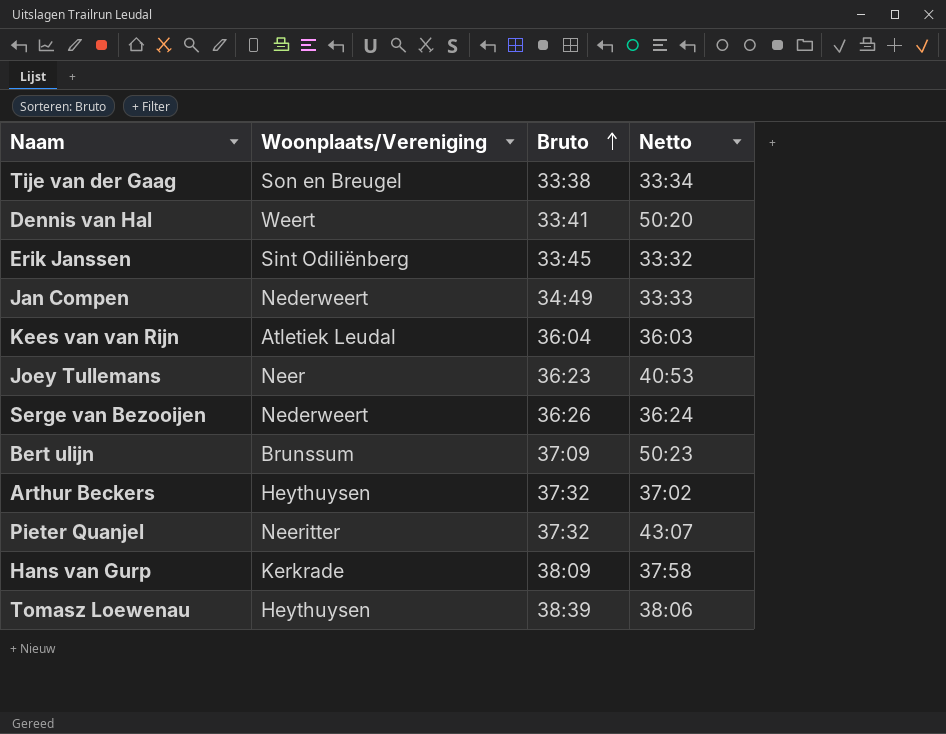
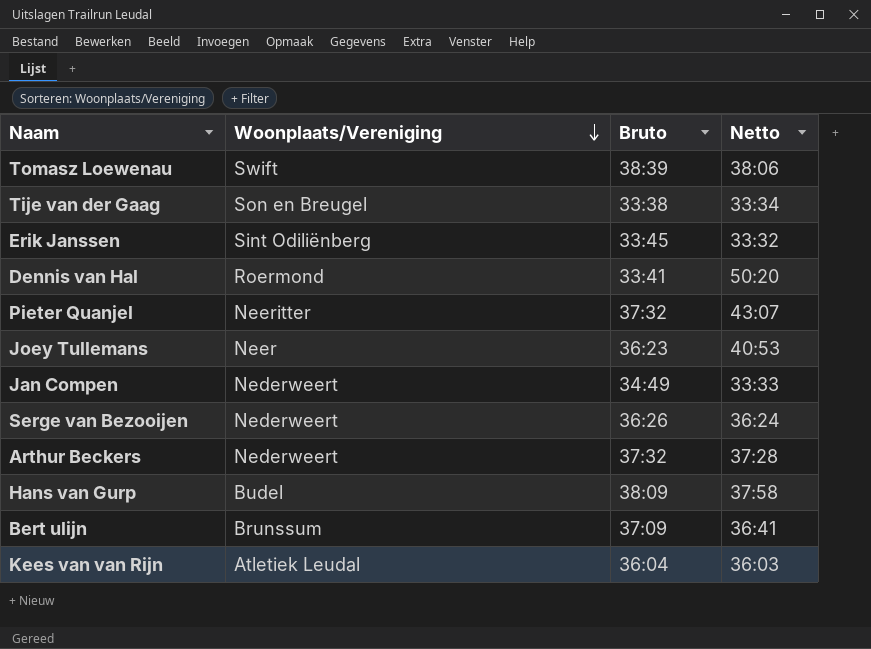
row order: Bruto ascending -> Woonplaats/Vereniging descending
Tomasz Loewenau | Woonplaats/Vereniging: Heythuysen -> Swift
Dennis van Hal | Woonplaats/Vereniging: Weert -> Roermond
Arthur Beckers | Woonplaats/Vereniging: Heythuysen -> Nederweert
Arthur Beckers | Netto: 37:02 -> 37:28
Hans van Gurp | Woonplaats/Vereniging: Kerkrade -> Budel
Bert ulijn | Netto: 50:23 -> 36:41

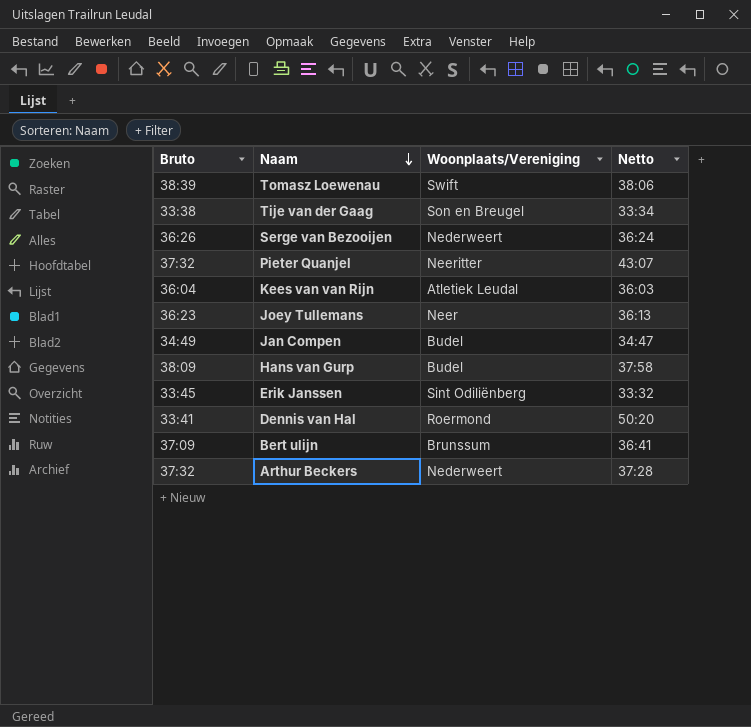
row order: Woonplaats/Vereniging descending -> Naam descending
column Bruto | position: 3 -> 1
Joey Tullemans | Netto: 40:53 -> 36:13
Jan Compen | Woonplaats/Vereniging: Nederweert -> Budel
Jan Compen | Netto: 33:33 -> 34:47

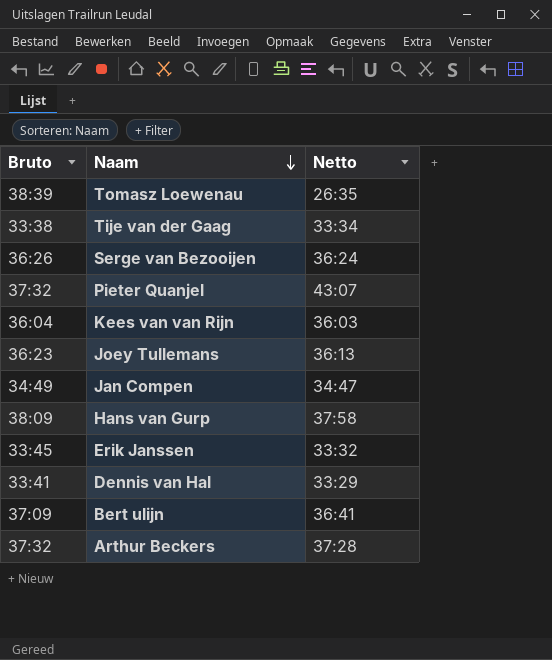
column Woonplaats/Vereniging | position: 3 -> none
Tomasz Loewenau | Netto: 38:06 -> 26:35
Dennis van Hal | Netto: 50:20 -> 33:29

